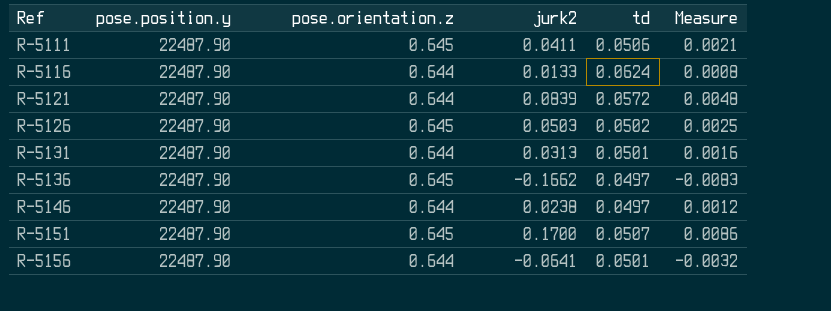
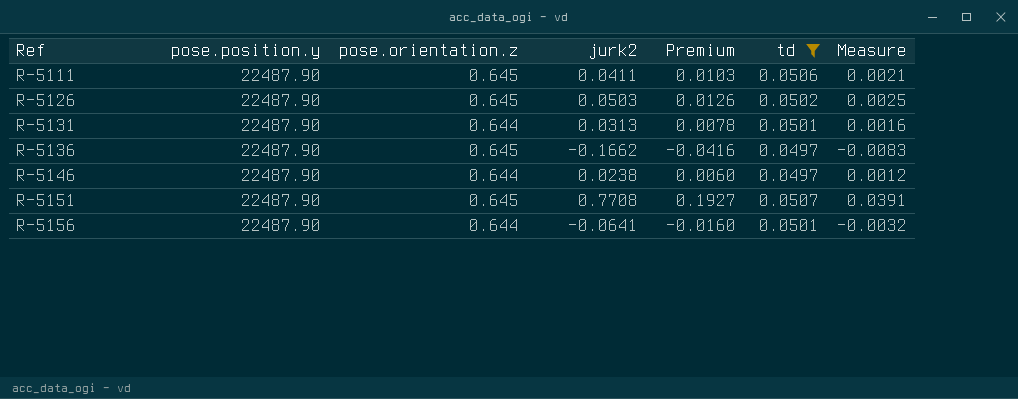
filter: none -> td <= 0.0507
column Premium | formula: none -> [jurk2] * 0.25
R-5151 | jurk2: 0.1700 -> 0.7708
R-5151 | Measure: 0.0086 -> 0.0391

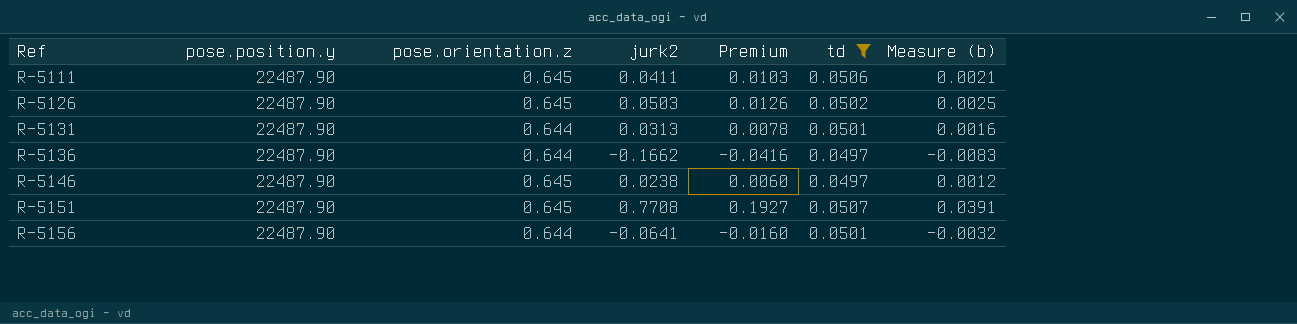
column name: Measure -> Measure (b)
R-5136 | pose.orientation.z: 0.645 -> 0.644
R-5146 | pose.orientation.z: 0.644 -> 0.645

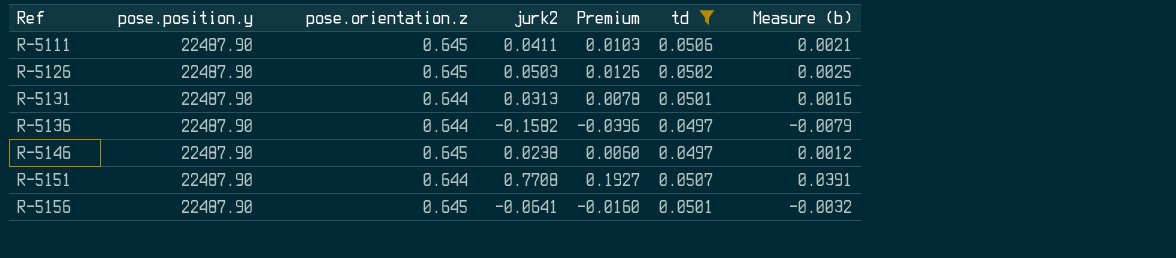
R-5136 | jurk2: -0.1662 -> -0.1582
R-5136 | Premium: -0.0416 -> -0.0396
R-5136 | Measure (b): -0.0083 -> -0.0079
R-5151 | pose.orientation.z: 0.645 -> 0.644
R-5156 | pose.orientation.z: 0.644 -> 0.645

